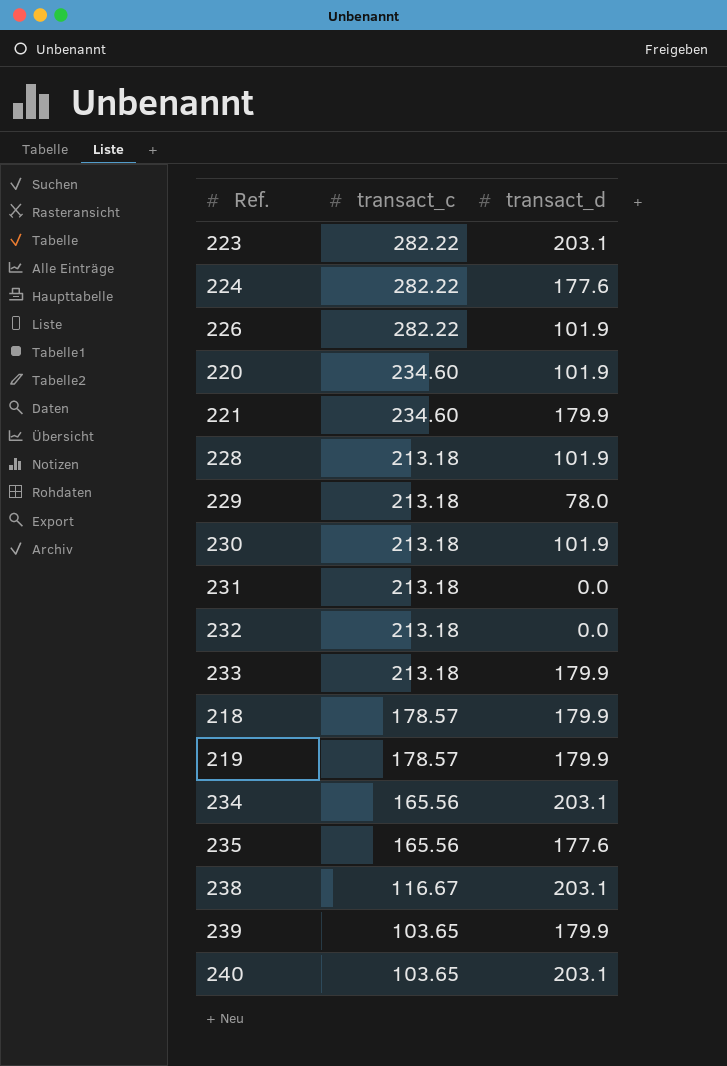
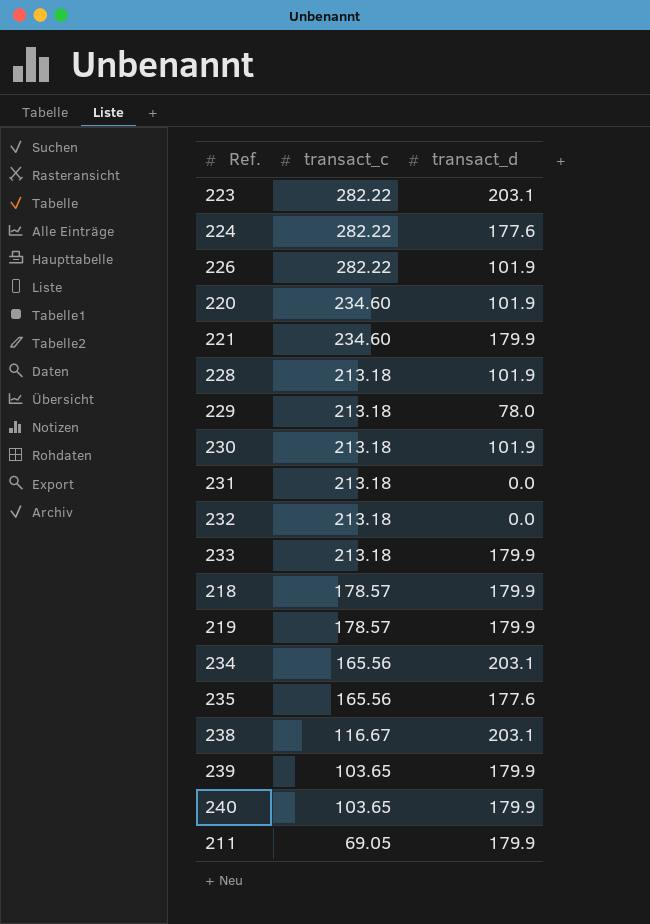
240 | transact_d: 203.1 -> 179.9
row 211: none -> 69.05 | 179.9

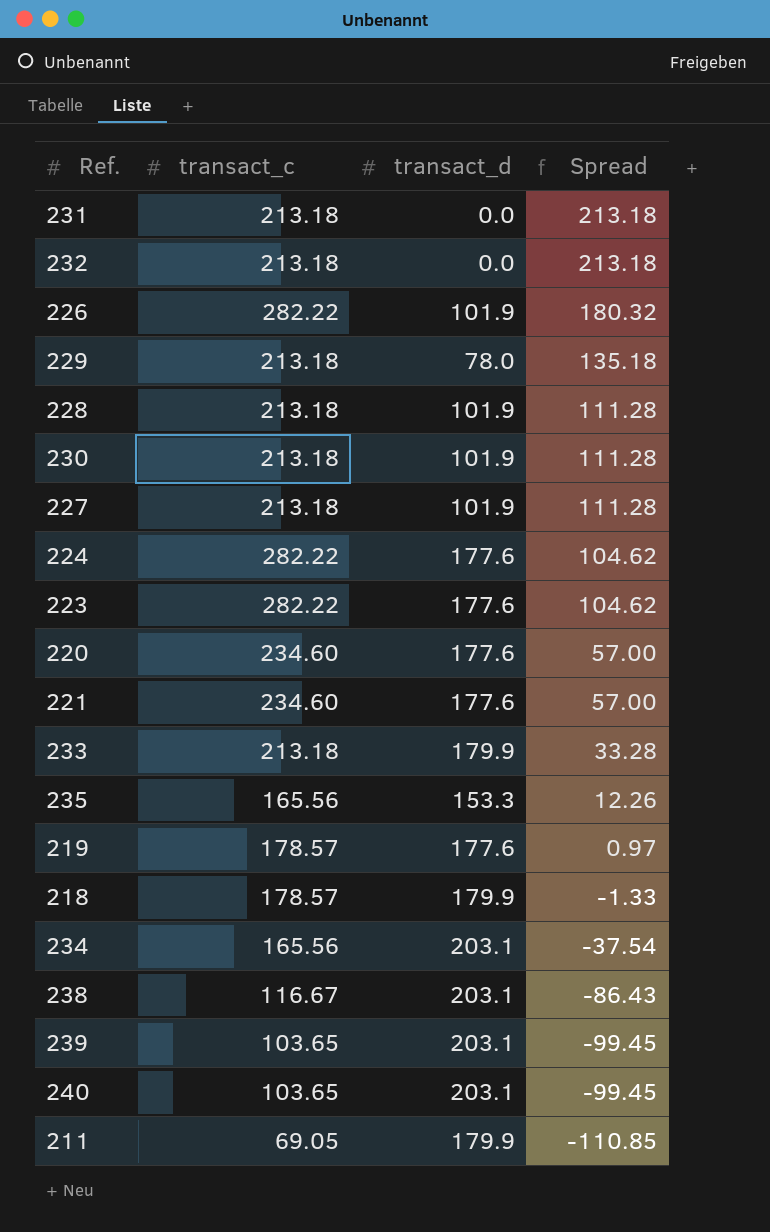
row order: transact_c descending -> Spread descending
column Spread | formula: none -> [transact_c] - [transact_d]
row 227: none -> 213.18 | 101.9 | 111.28
223 | transact_d: 203.1 -> 177.6
220 | transact_d: 101.9 -> 177.6
221 | transact_d: 179.9 -> 177.6
235 | transact_d: 177.6 -> 153.3
219 | transact_d: 179.9 -> 177.6
239 | transact_d: 179.9 -> 203.1
240 | transact_d: 179.9 -> 203.1

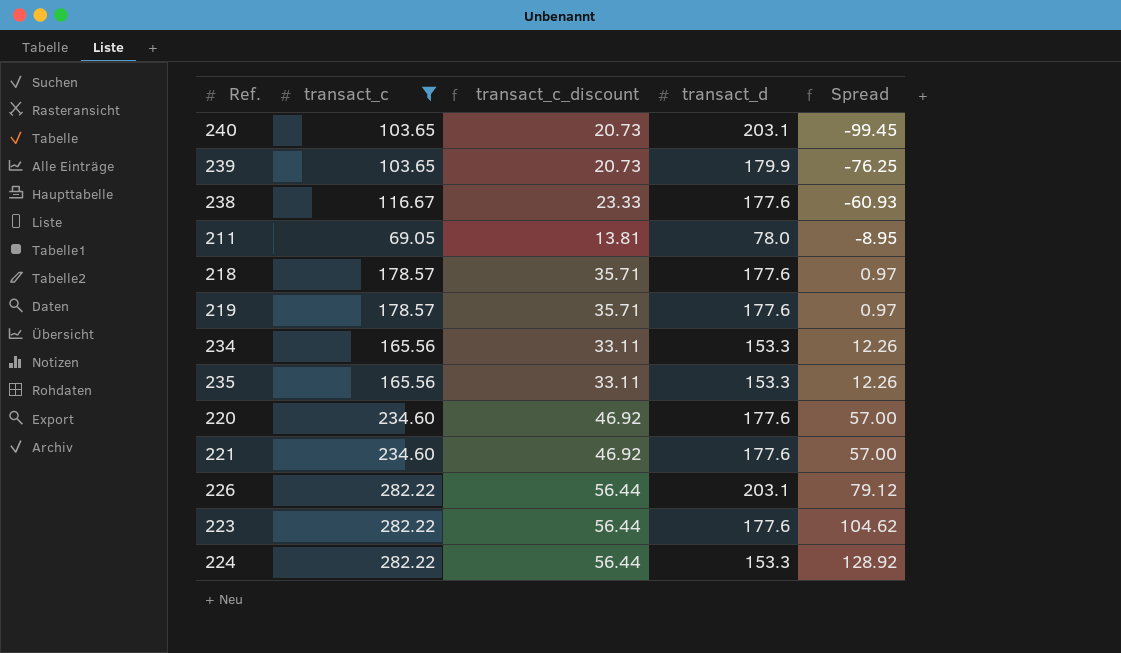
filter: none -> transact_c != 213.18
row order: Spread descending -> Spread ascending
column transact_c_discount | formula: none -> [transact_c] * 0.2
239 | transact_d: 203.1 -> 179.9
239 | Spread: -99.45 -> -76.25
238 | transact_d: 203.1 -> 177.6
238 | Spread: -86.43 -> -60.93
211 | transact_d: 179.9 -> 78.0
211 | Spread: -110.85 -> -8.95
218 | transact_d: 179.9 -> 177.6
218 | Spread: -1.33 -> 0.97
234 | transact_d: 203.1 -> 153.3
234 | Spread: -37.54 -> 12.26
226 | transact_d: 101.9 -> 203.1
226 | Spread: 180.32 -> 79.12
224 | transact_d: 177.6 -> 153.3
224 | Spread: 104.62 -> 128.92

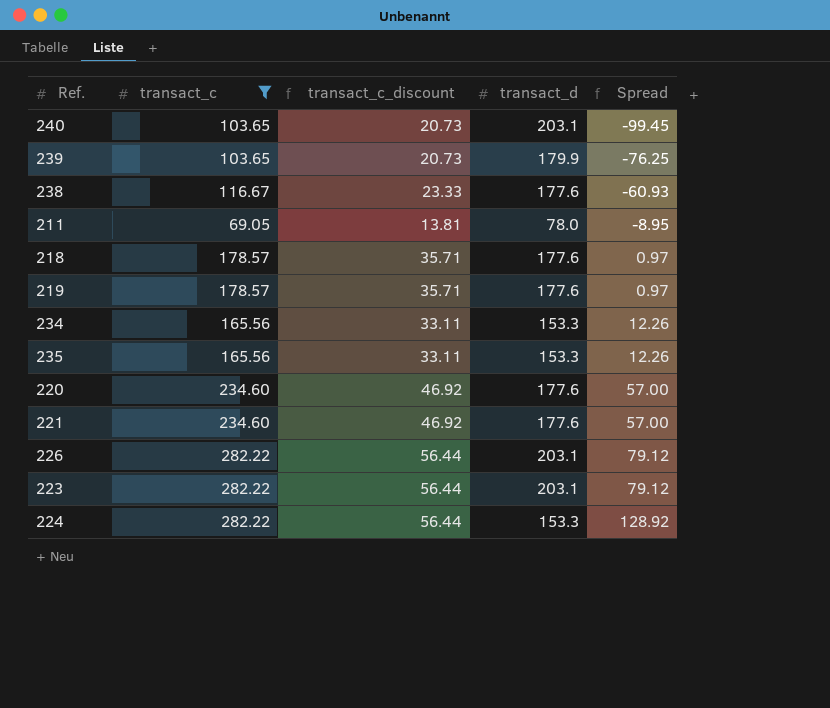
223 | transact_d: 177.6 -> 203.1
223 | Spread: 104.62 -> 79.12

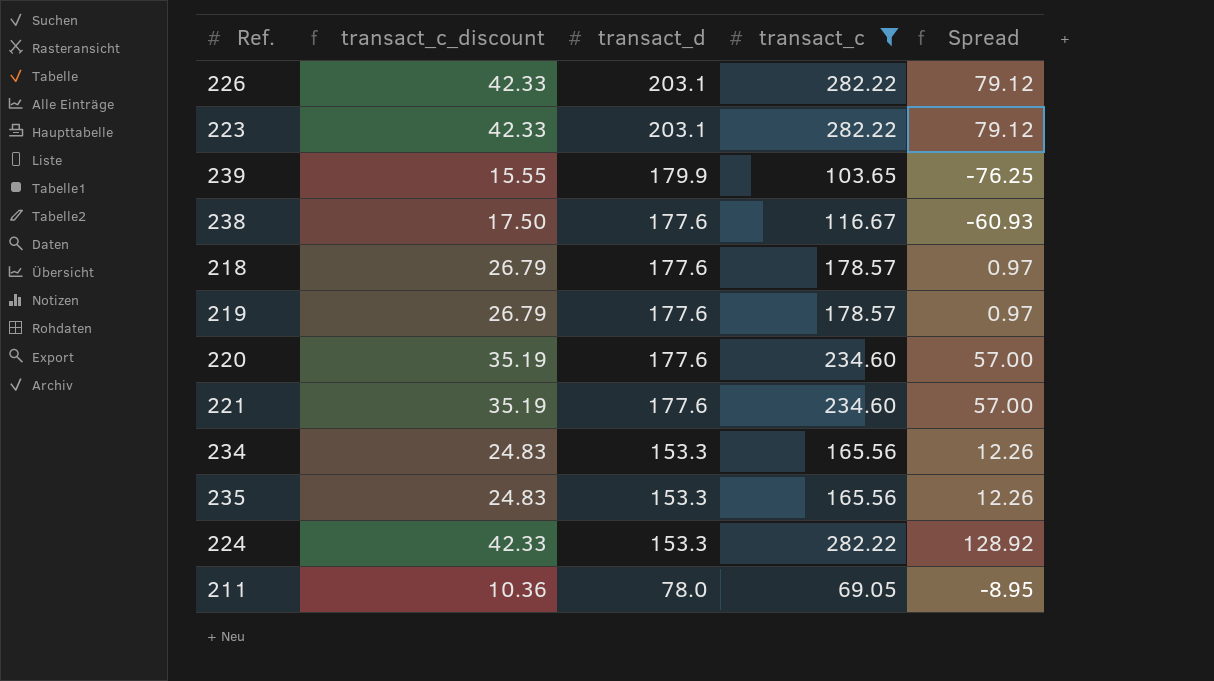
row order: Spread ascending -> transact_d descending
column transact_c_discount | formula: [transact_c] * 0.2 -> [transact_c] * 0.15
column transact_c | position: 2 -> 4
row 240: 103.65 | 20.73 | 203.1 | -99.45 -> none

